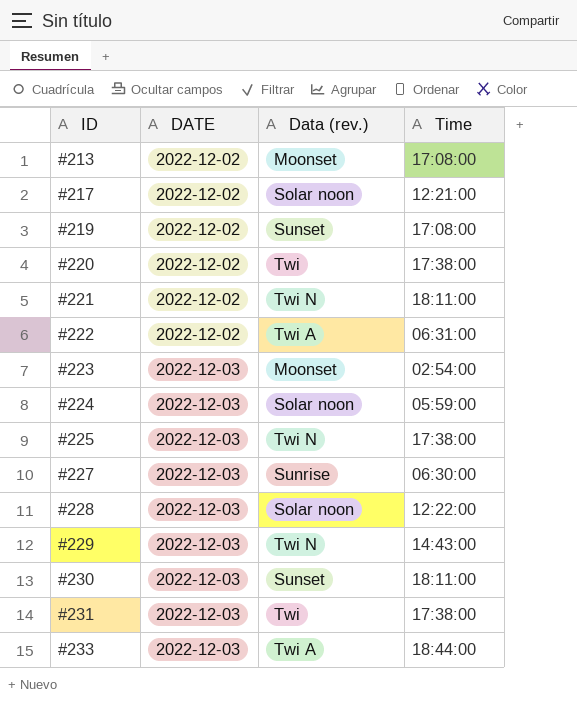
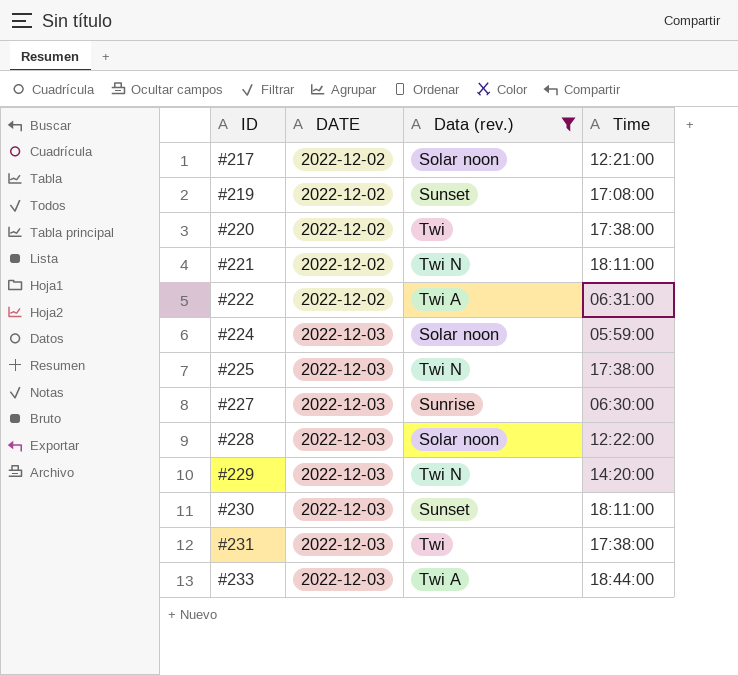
filter: none -> Data (rev.) != Moonset
#229 | Time: 14:43:00 -> 14:20:00

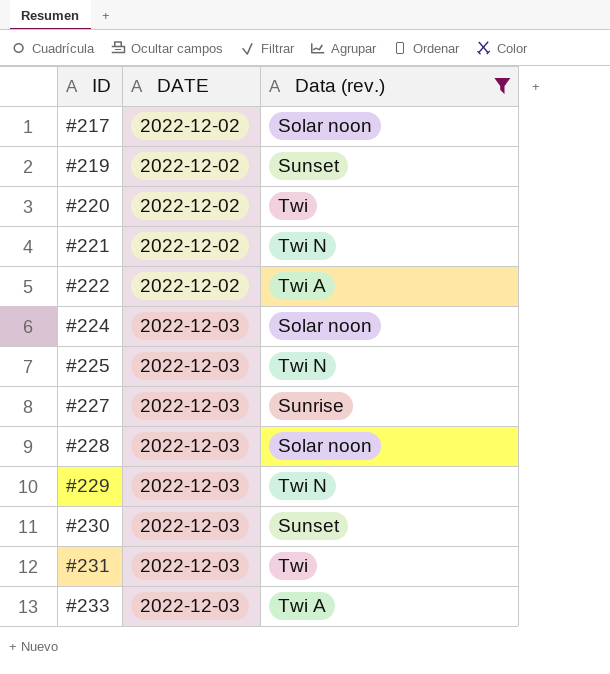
column Time | position: 4 -> none

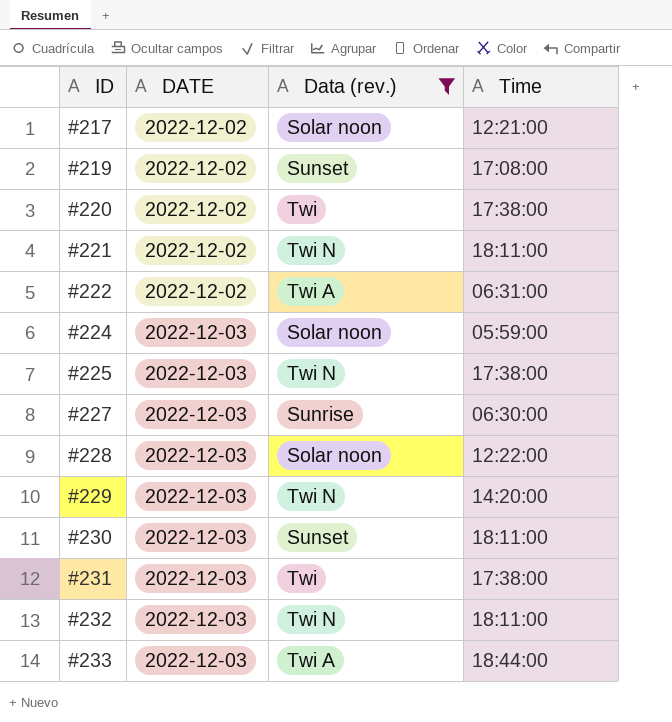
column Time | position: none -> 4
row #232: none -> 2022-12-03 | Twi N | 18:11:00

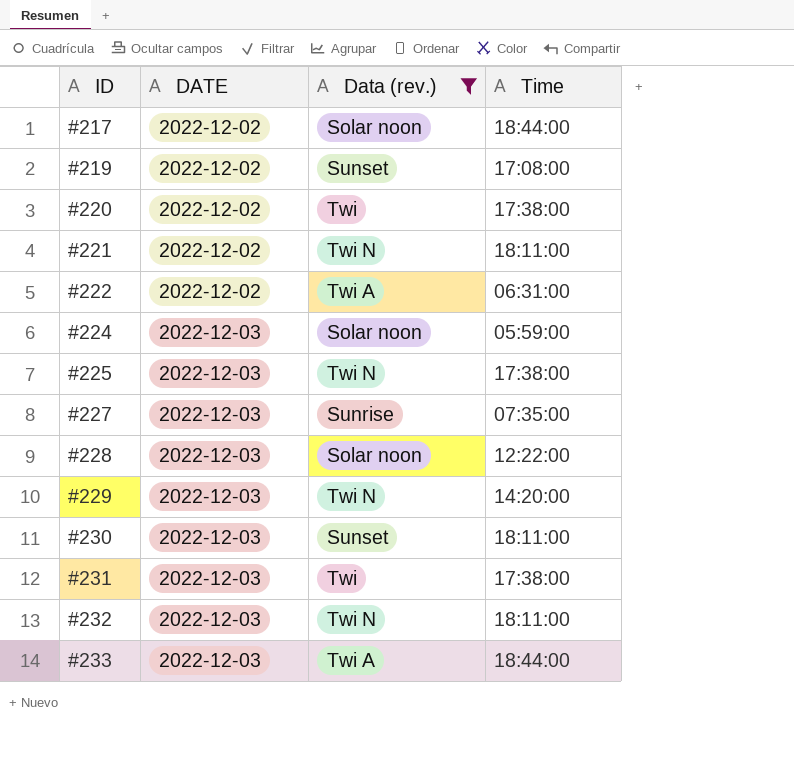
#217 | Time: 12:21:00 -> 18:44:00
#227 | Time: 06:30:00 -> 07:35:00

